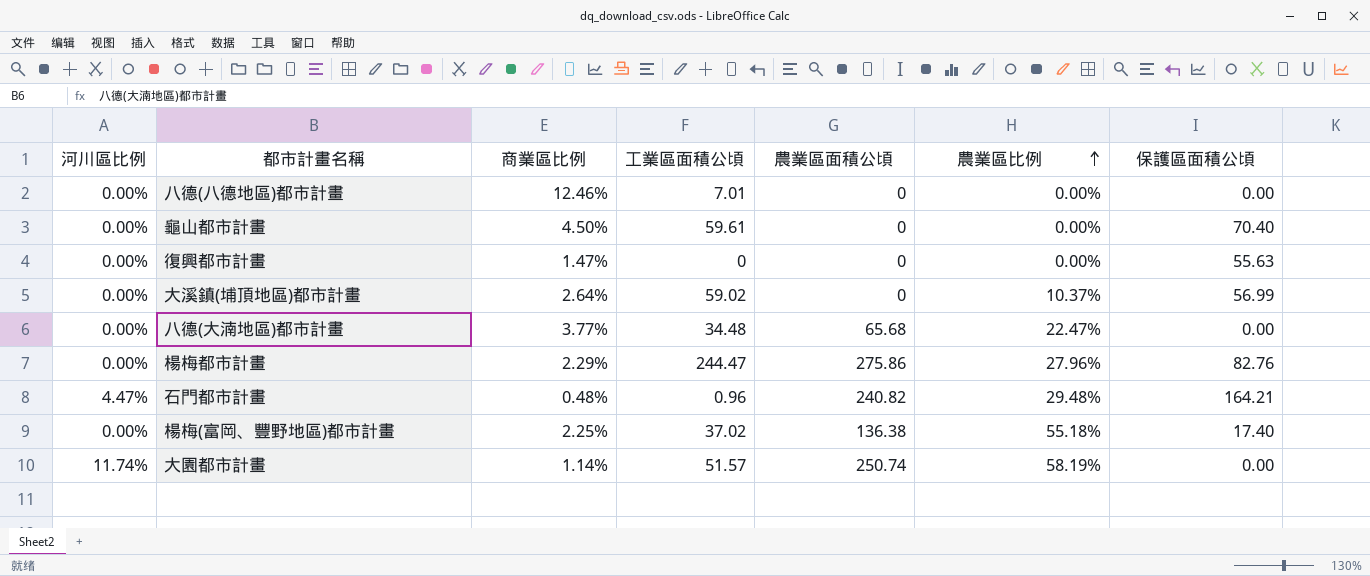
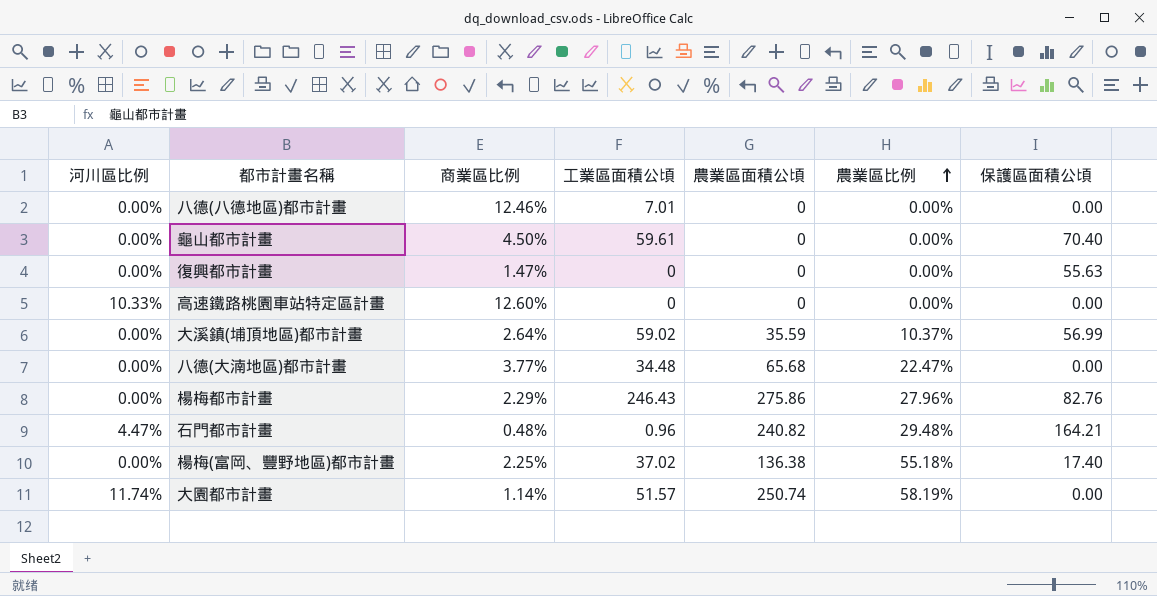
row 高速鐵路桃園車站特定區計畫: none -> 10.33% | 12.60% | 0 | 0 | 0.00% | 0.00
大溪鎮(埔頂地區)都市計畫 | 農業區面積公頃: 0 -> 35.59
楊梅都市計畫 | 工業區面積公頃: 244.47 -> 246.43

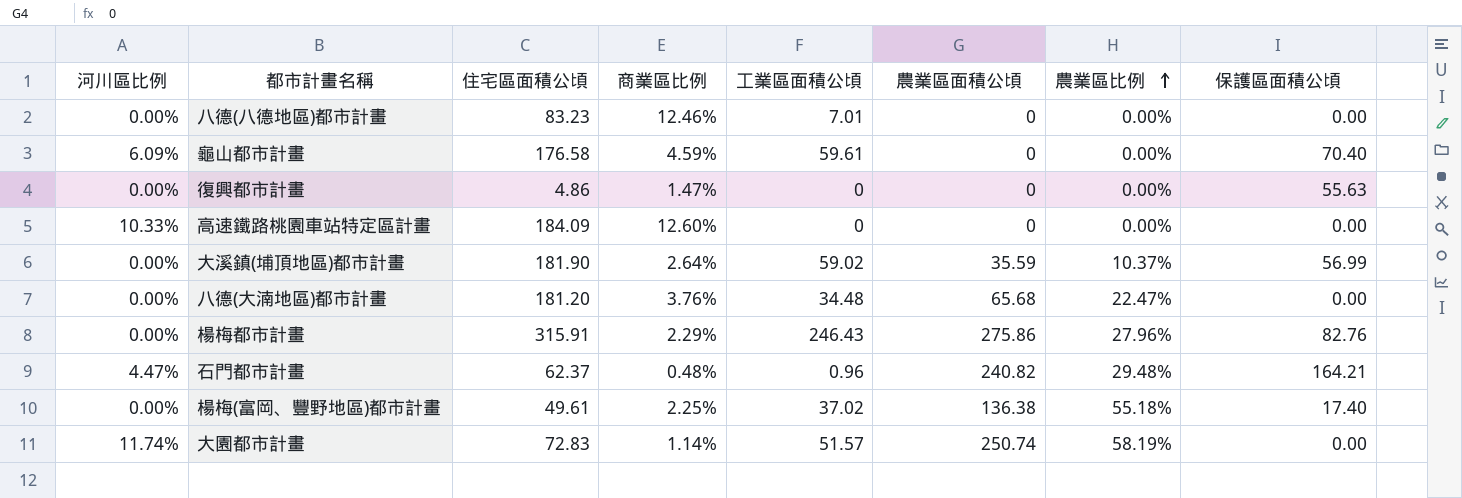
column 住宅區面積公頃 | position: none -> 3
龜山都市計畫 | 河川區比例: 0.00% -> 6.09%
龜山都市計畫 | 商業區比例: 4.50% -> 4.59%
八德(大湳地區)都市計畫 | 商業區比例: 3.77% -> 3.76%

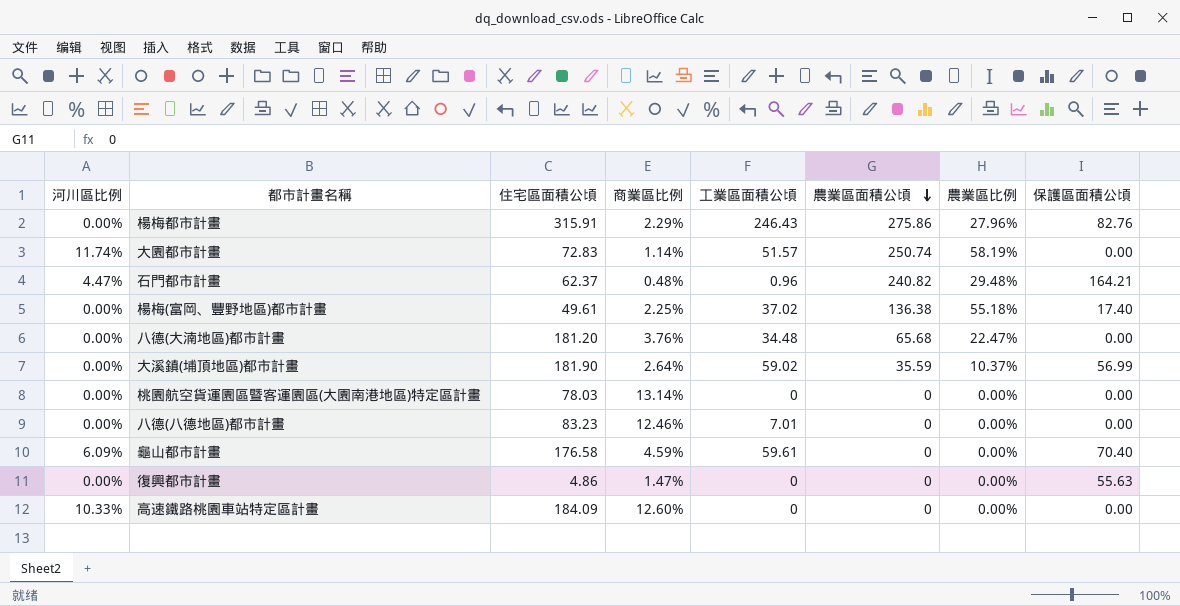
row order: 農業區比例 ascending -> 農業區面積公頃 descending
row 桃園航空貨運園區暨客運園區(大園南港地區)特定區計畫: none -> 0.00% | 78.03 | 13.14% | 0 | 0 | 0.00% | 0.00

